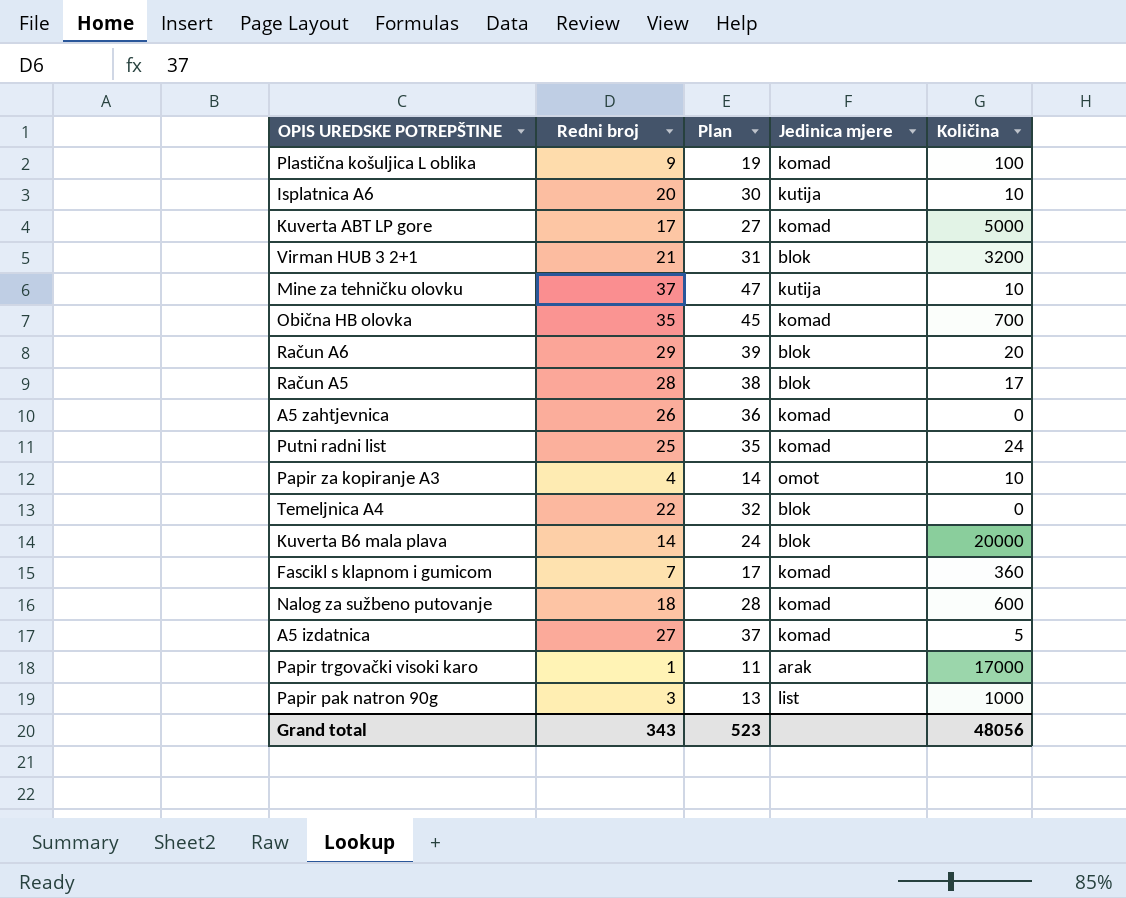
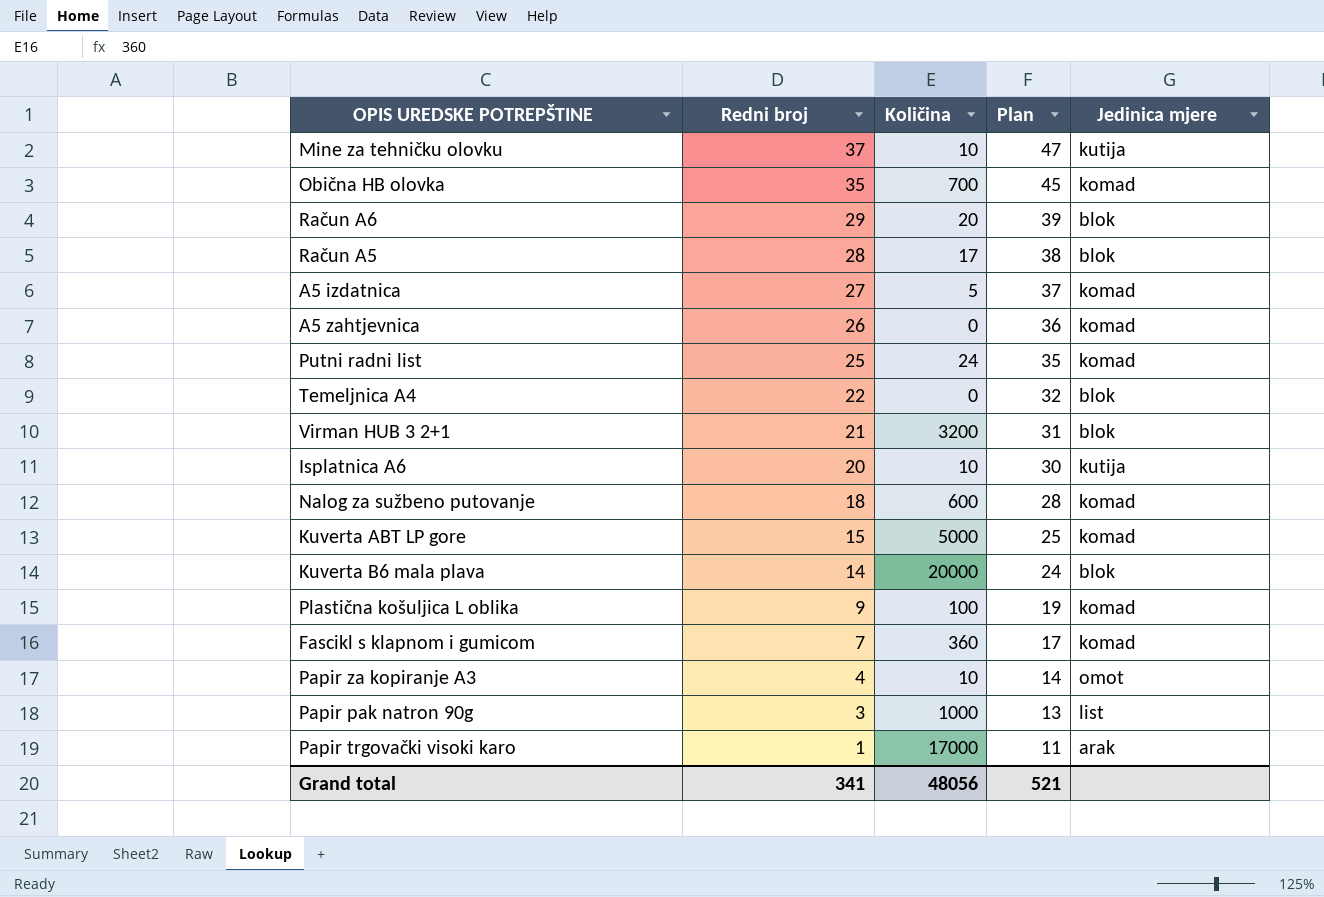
row order: none -> Redni broj descending
column Količina | position: 5 -> 3
Kuverta ABT LP gore | Redni broj: 17 -> 15
Kuverta ABT LP gore | Plan: 27 -> 25
Grand total | Redni broj: 343 -> 341
Grand total | Plan: 523 -> 521

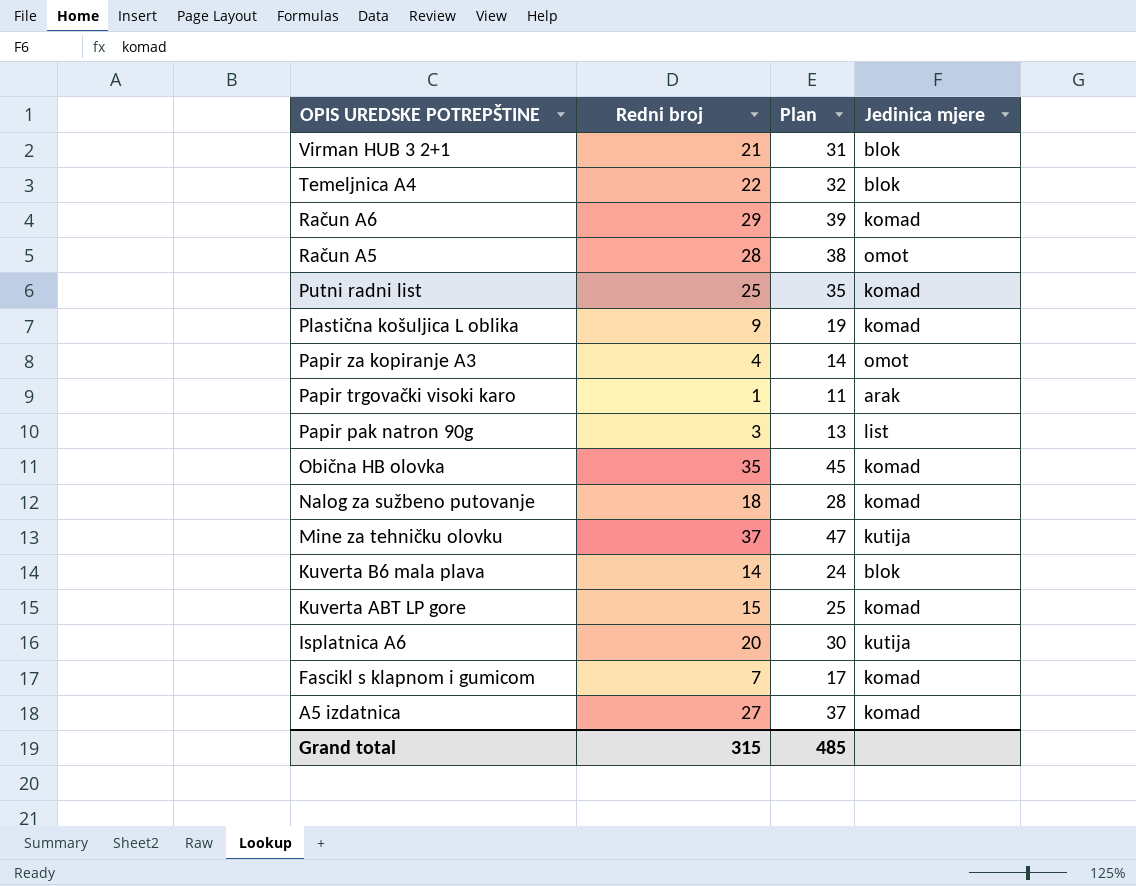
row order: Redni broj descending -> OPIS UREDSKE POTREPŠTINE descending
column Količina | position: 3 -> none
row A5 zahtjevnica: 26 | 0 | 36 | komad -> none
Račun A6 | Jedinica mjere: blok -> komad
Račun A5 | Jedinica mjere: blok -> omot
Grand total | Redni broj: 341 -> 315
Grand total | Plan: 521 -> 485

